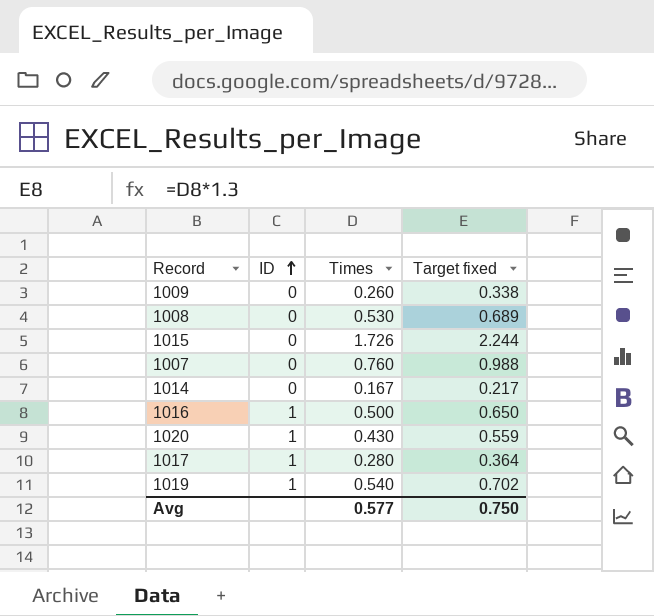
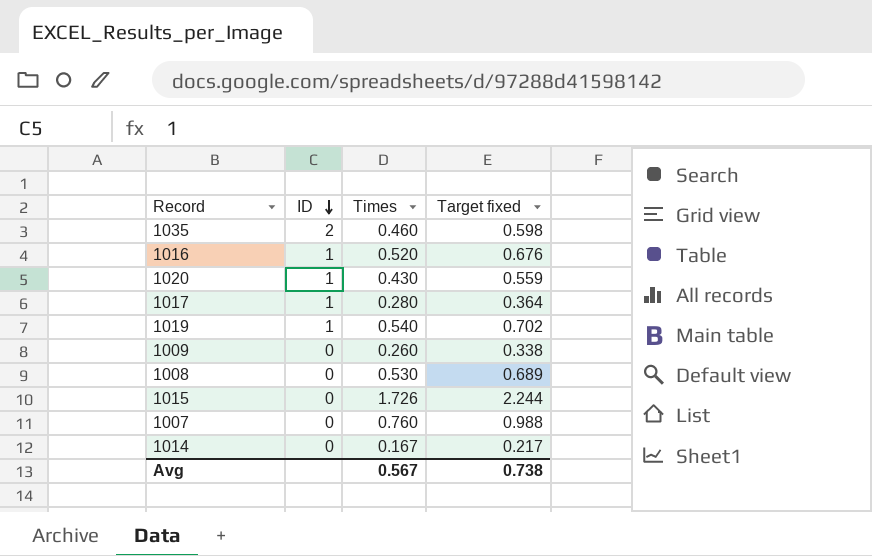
row order: ID ascending -> ID descending
row 1035: none -> 2 | 0.460 | 0.598
1016 | Times: 0.500 -> 0.520
1016 | Target fixed: 0.650 -> 0.676
Avg | Times: 0.577 -> 0.567
Avg | Target fixed: 0.750 -> 0.738

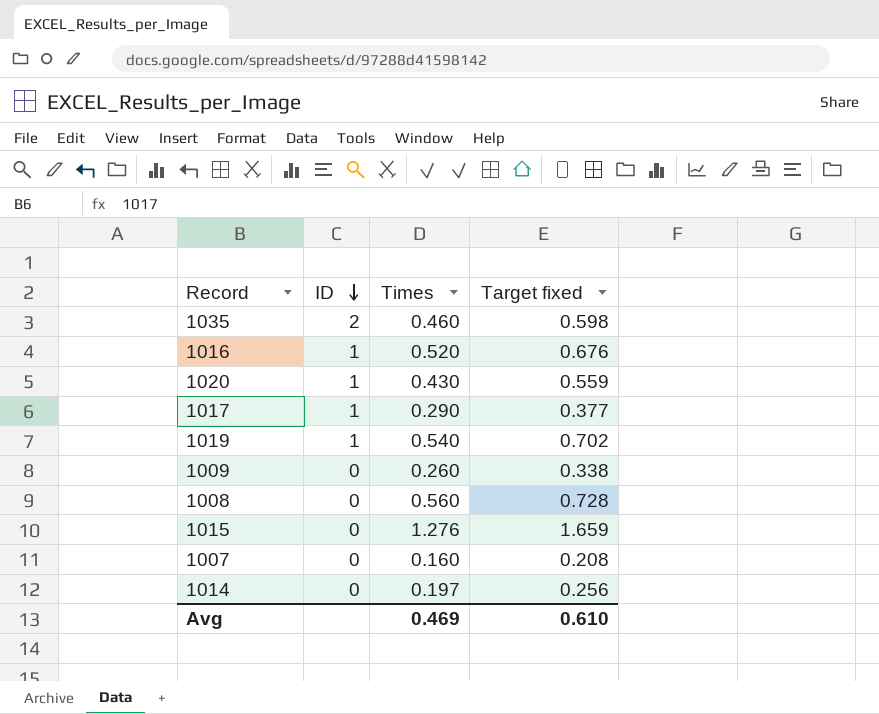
1017 | Times: 0.280 -> 0.290
1017 | Target fixed: 0.364 -> 0.377
1008 | Times: 0.530 -> 0.560
1008 | Target fixed: 0.689 -> 0.728
1015 | Times: 1.726 -> 1.276
1015 | Target fixed: 2.244 -> 1.659
1007 | Times: 0.760 -> 0.160
1007 | Target fixed: 0.988 -> 0.208
1014 | Times: 0.167 -> 0.197
1014 | Target fixed: 0.217 -> 0.256
Avg | Times: 0.567 -> 0.469
Avg | Target fixed: 0.738 -> 0.610

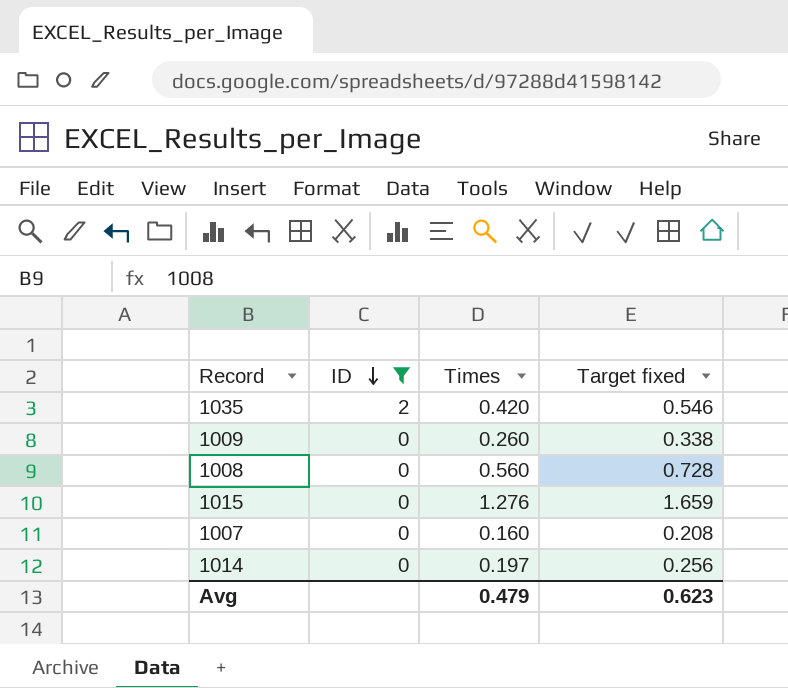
filter: none -> ID != 1
1035 | Times: 0.460 -> 0.420
1035 | Target fixed: 0.598 -> 0.546
Avg | Times: 0.469 -> 0.479
Avg | Target fixed: 0.610 -> 0.623

